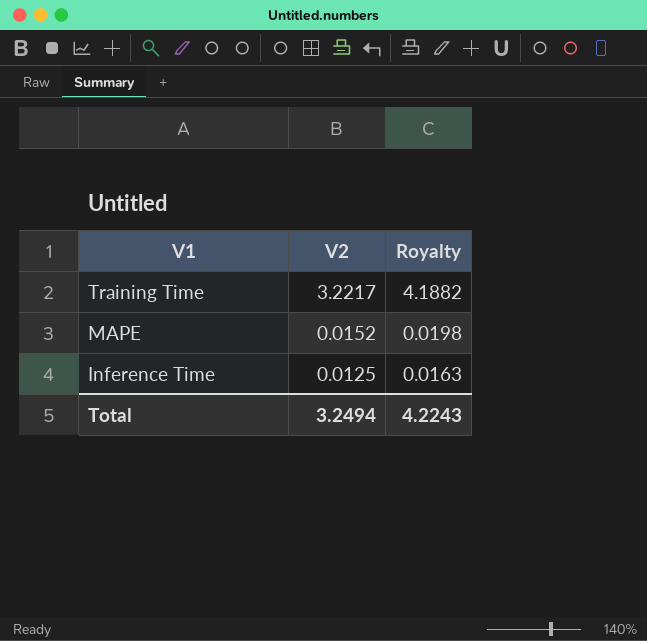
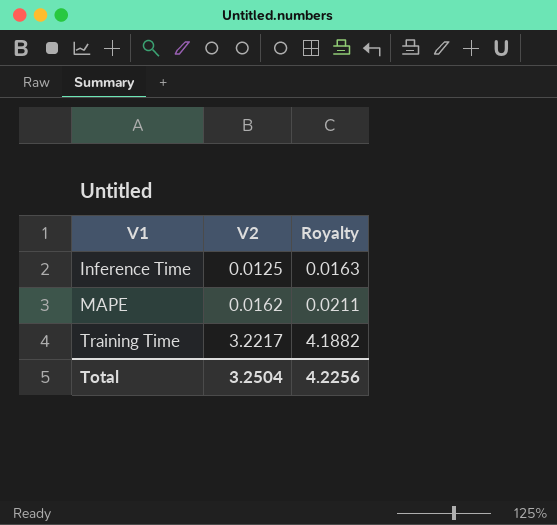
row order: V1 descending -> V1 ascending
MAPE | V2: 0.0152 -> 0.0162
MAPE | Royalty: 0.0198 -> 0.0211
Total | V2: 3.2494 -> 3.2504
Total | Royalty: 4.2243 -> 4.2256

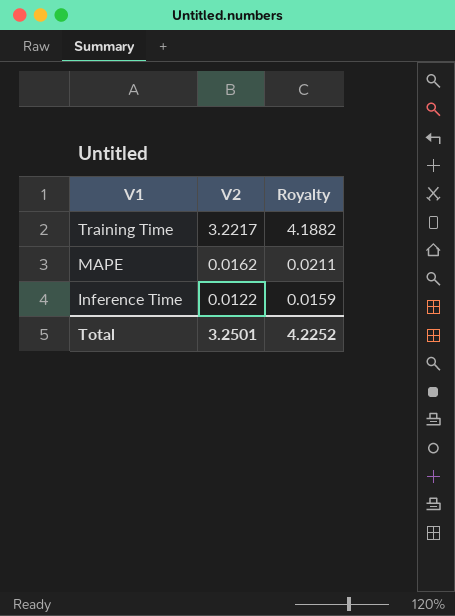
row order: V1 ascending -> V1 descending
Inference Time | V2: 0.0125 -> 0.0122
Inference Time | Royalty: 0.0163 -> 0.0159
Total | V2: 3.2504 -> 3.2501
Total | Royalty: 4.2256 -> 4.2252

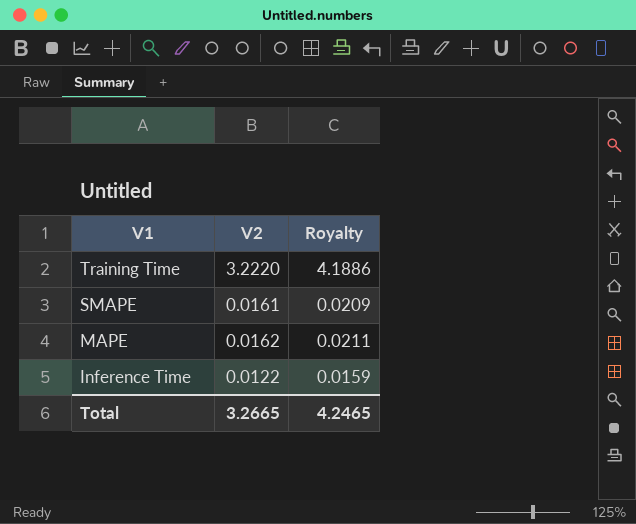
Training Time | V2: 3.2217 -> 3.2220
Training Time | Royalty: 4.1882 -> 4.1886
row SMAPE: none -> 0.0161 | 0.0209
Total | V2: 3.2501 -> 3.2665
Total | Royalty: 4.2252 -> 4.2465

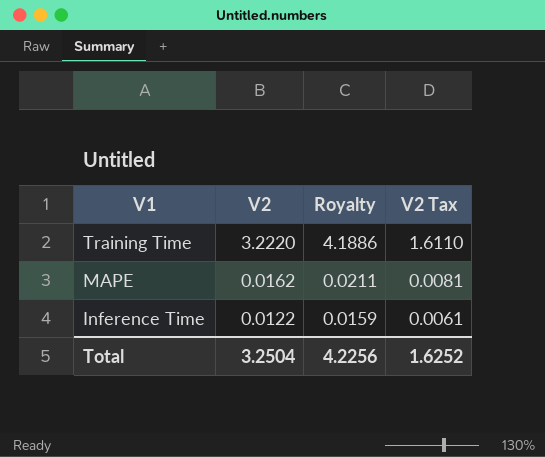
column V2 Tax | formula: none -> [V2] * 0.5
row SMAPE: 0.0161 | 0.0209 -> none
Total | V2: 3.2665 -> 3.2504
Total | Royalty: 4.2465 -> 4.2256

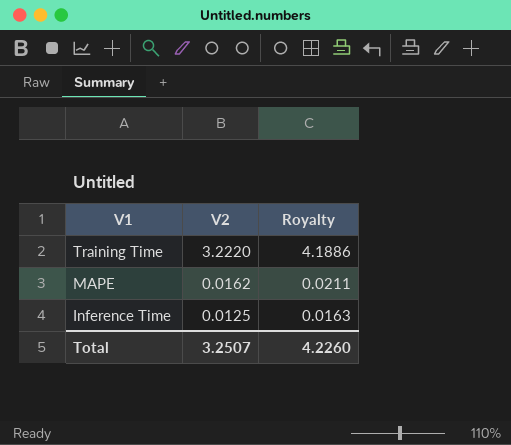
column V2 Tax | formula: [V2] * 0.5 -> none
Inference Time | V2: 0.0122 -> 0.0125
Inference Time | Royalty: 0.0159 -> 0.0163
Total | V2: 3.2504 -> 3.2507
Total | Royalty: 4.2256 -> 4.2260

